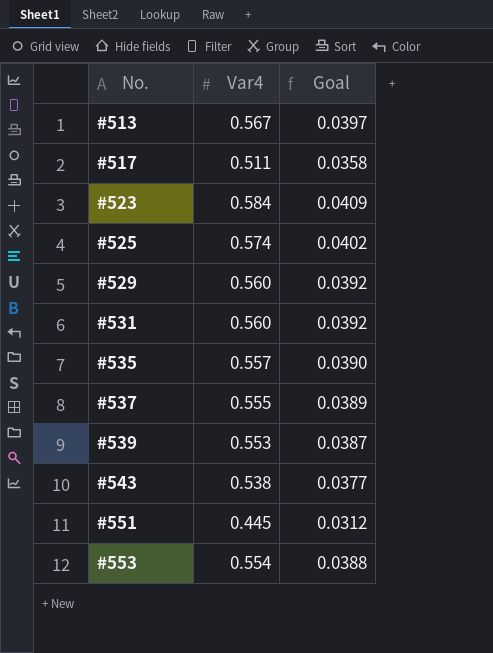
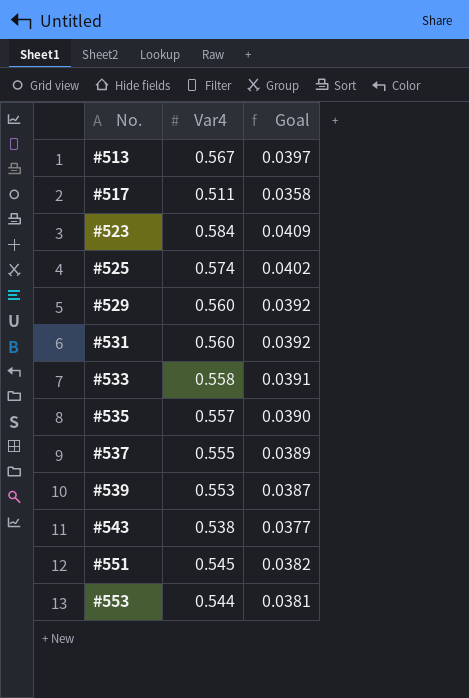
row #533: none -> 0.558 | 0.0391
#551 | Var4: 0.445 -> 0.545
#551 | Goal: 0.0312 -> 0.0382
#553 | Var4: 0.554 -> 0.544
#553 | Goal: 0.0388 -> 0.0381

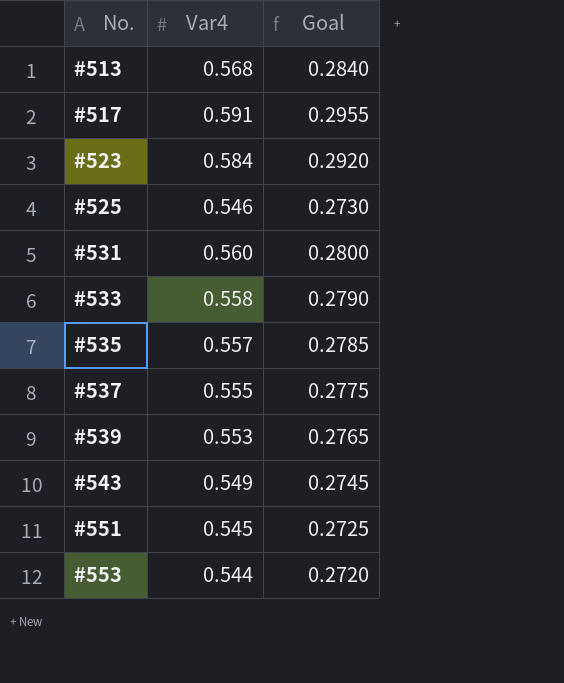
column Goal | formula: [Var4] * 0.07 -> [Var4] * 0.5
row #529: 0.560 | 0.0392 -> none
#513 | Var4: 0.567 -> 0.568
#517 | Var4: 0.511 -> 0.591
#525 | Var4: 0.574 -> 0.546
#543 | Var4: 0.538 -> 0.549

